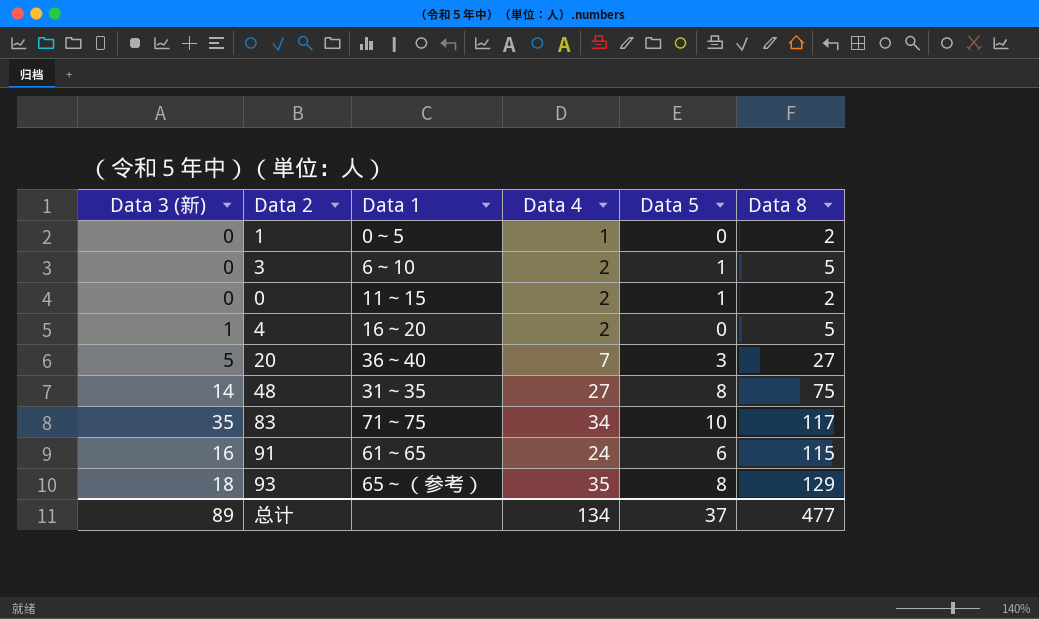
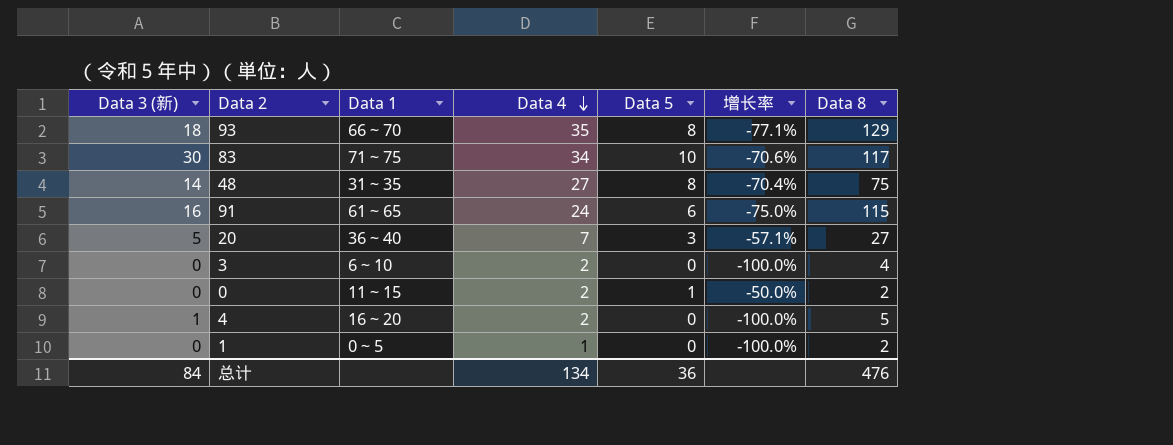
row order: none -> Data 4 descending
column 增长率 | formula: none -> ([Data 5] - [Data 4]) / [Data 4]
93 | Data 1: 65～（参考） -> 66～70
83 | Data 3 (新): 35 -> 30
3 | Data 5: 1 -> 0
3 | Data 8: 5 -> 4
总计 | Data 3 (新): 89 -> 84
总计 | Data 5: 37 -> 36
总计 | Data 8: 477 -> 476

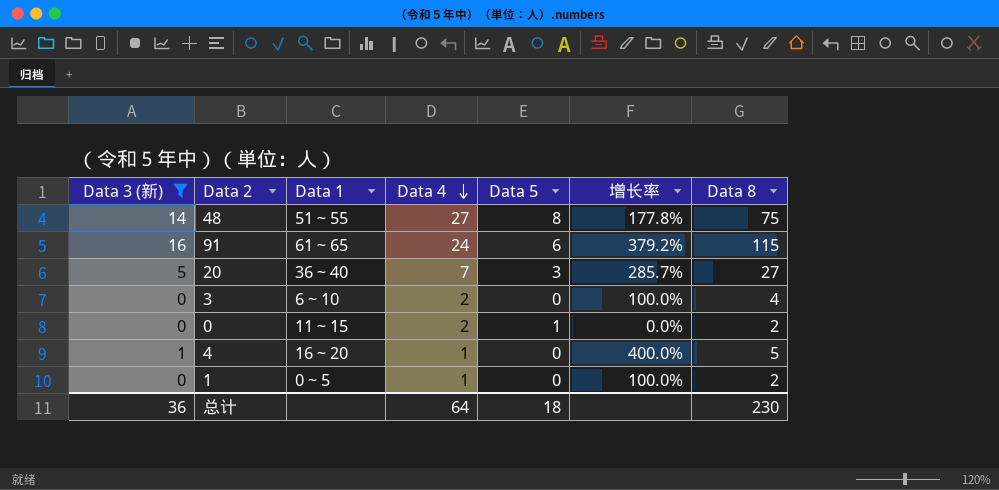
filter: none -> Data 3 (新) <= 16
column 增长率 | formula: ([Data 5] - [Data 4]) / [Data 4] -> ([Data 8] - [Data 4]) / [Data 4]
48 | Data 1: 31～35 -> 51～55
4 | Data 4: 2 -> 1
总计 | Data 3 (新): 84 -> 36
总计 | Data 4: 134 -> 64
总计 | Data 5: 36 -> 18
总计 | Data 8: 476 -> 230

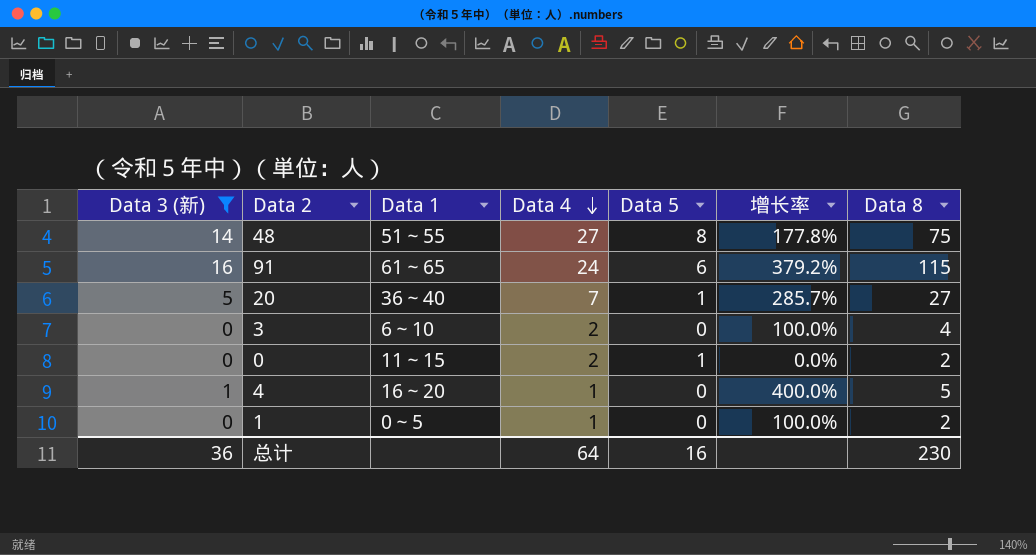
20 | Data 5: 3 -> 1
总计 | Data 5: 18 -> 16

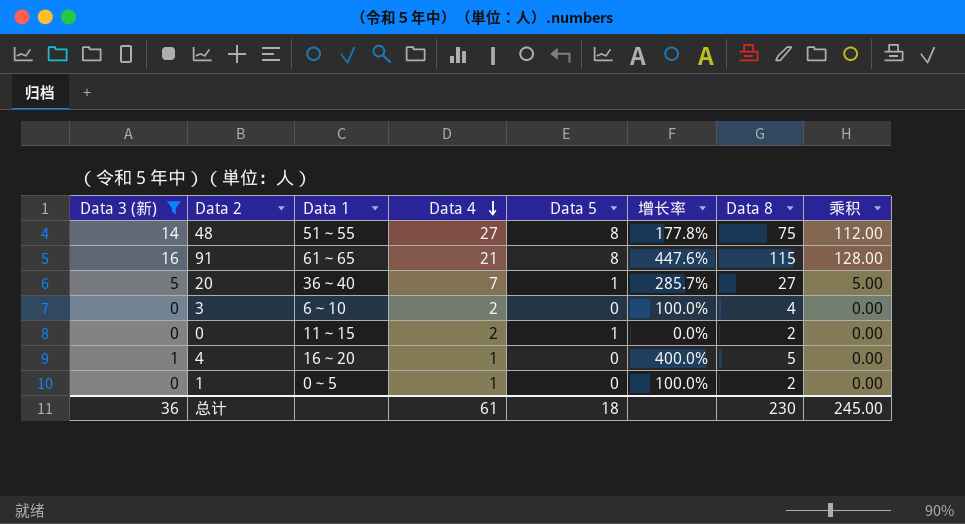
column 乘积 | formula: none -> [Data 3 (新)] * [Data 5]
91 | Data 4: 24 -> 21
91 | Data 5: 6 -> 8
91 | 增长率: 379.2% -> 447.6%
总计 | Data 4: 64 -> 61
总计 | Data 5: 16 -> 18

